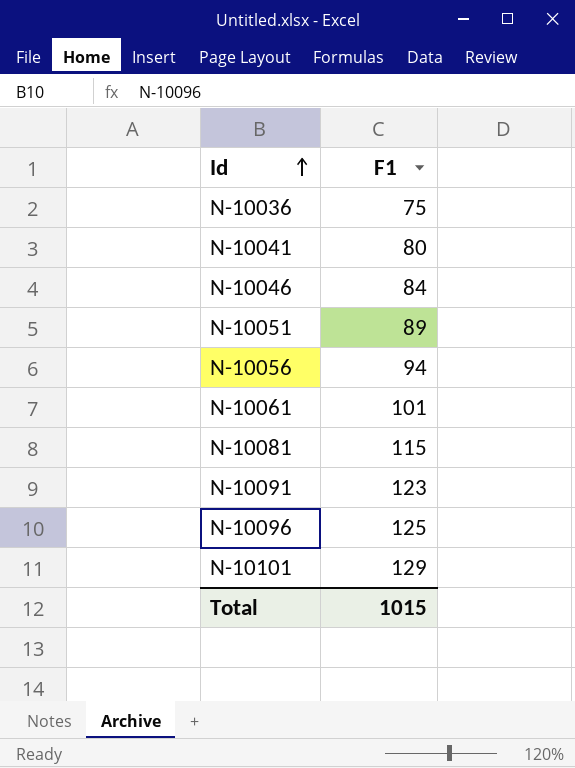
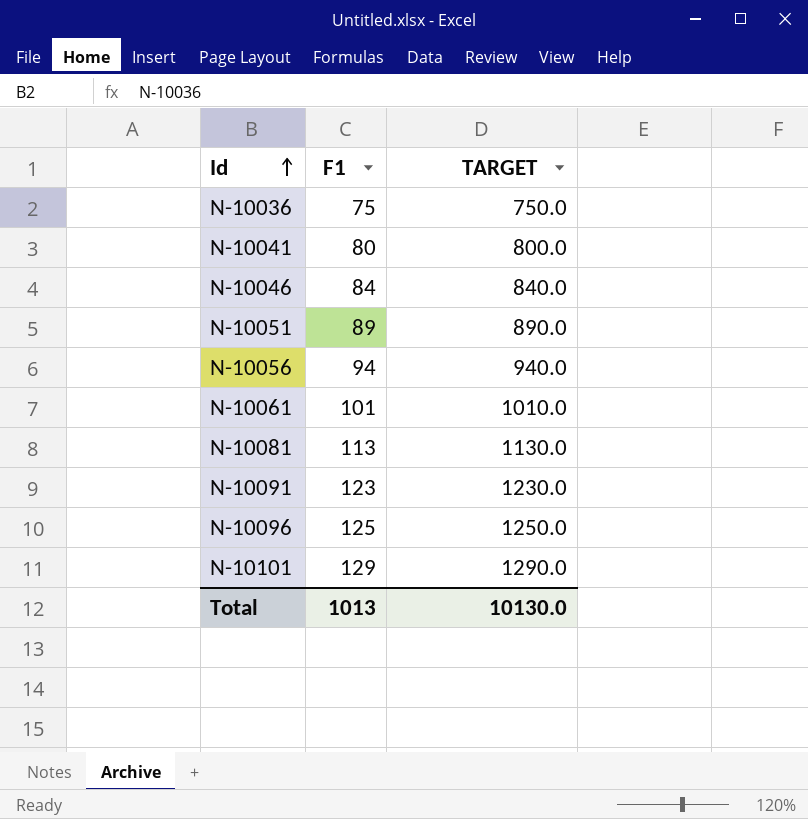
column TARGET | formula: none -> [F1] * 10
N-10081 | F1: 115 -> 113
Total | F1: 1015 -> 1013

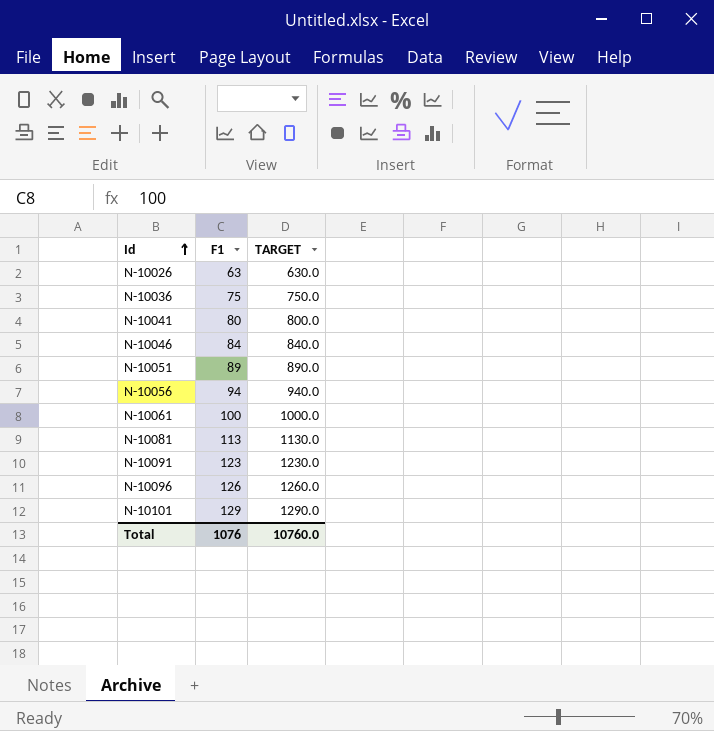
row N-10026: none -> 63 | 630.0
N-10061 | F1: 101 -> 100
N-10061 | TARGET: 1010.0 -> 1000.0
N-10096 | F1: 125 -> 126
N-10096 | TARGET: 1250.0 -> 1260.0
Total | F1: 1013 -> 1076
Total | TARGET: 10130.0 -> 10760.0

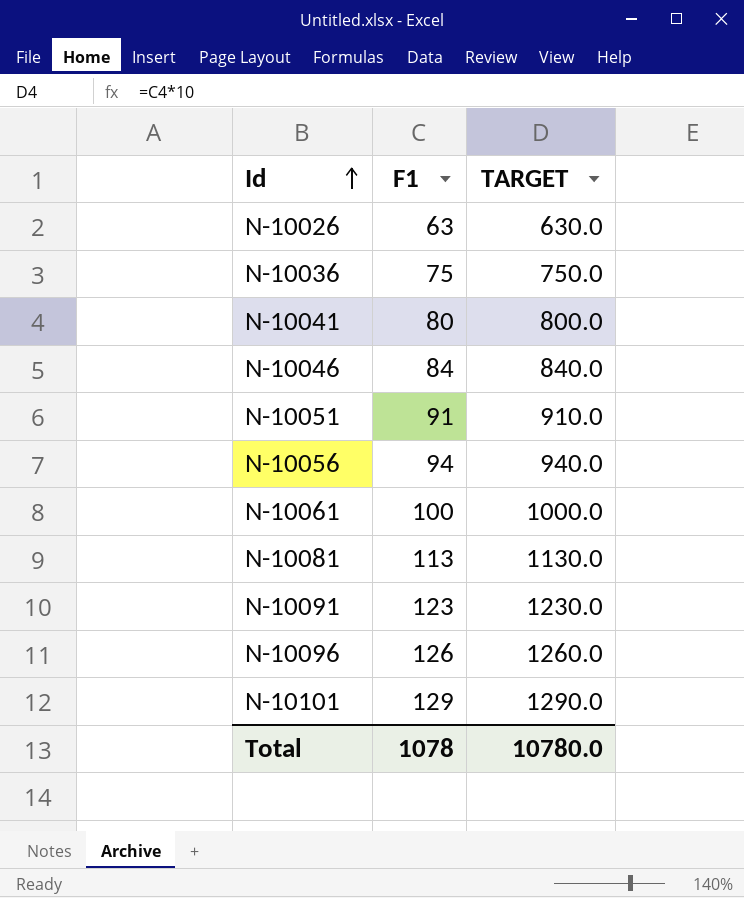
N-10051 | F1: 89 -> 91
N-10051 | TARGET: 890.0 -> 910.0
Total | F1: 1076 -> 1078
Total | TARGET: 10760.0 -> 10780.0

